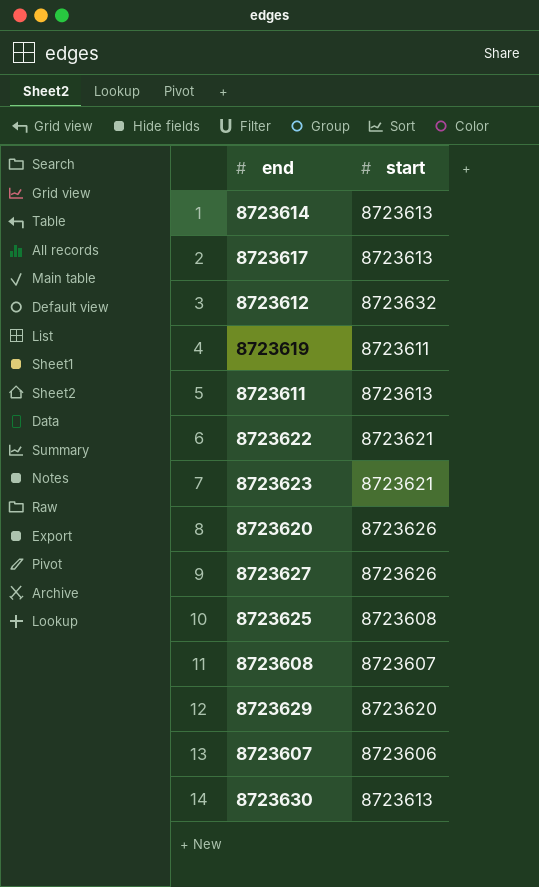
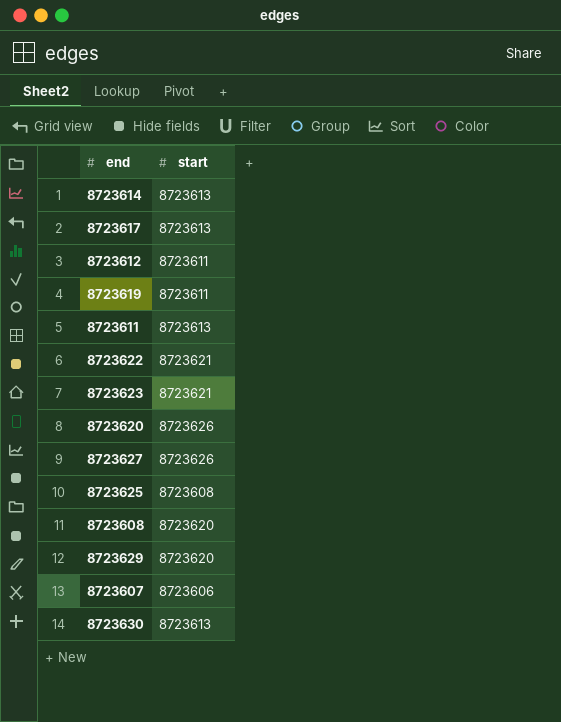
8723612 | start: 8723632 -> 8723611
8723608 | start: 8723607 -> 8723620

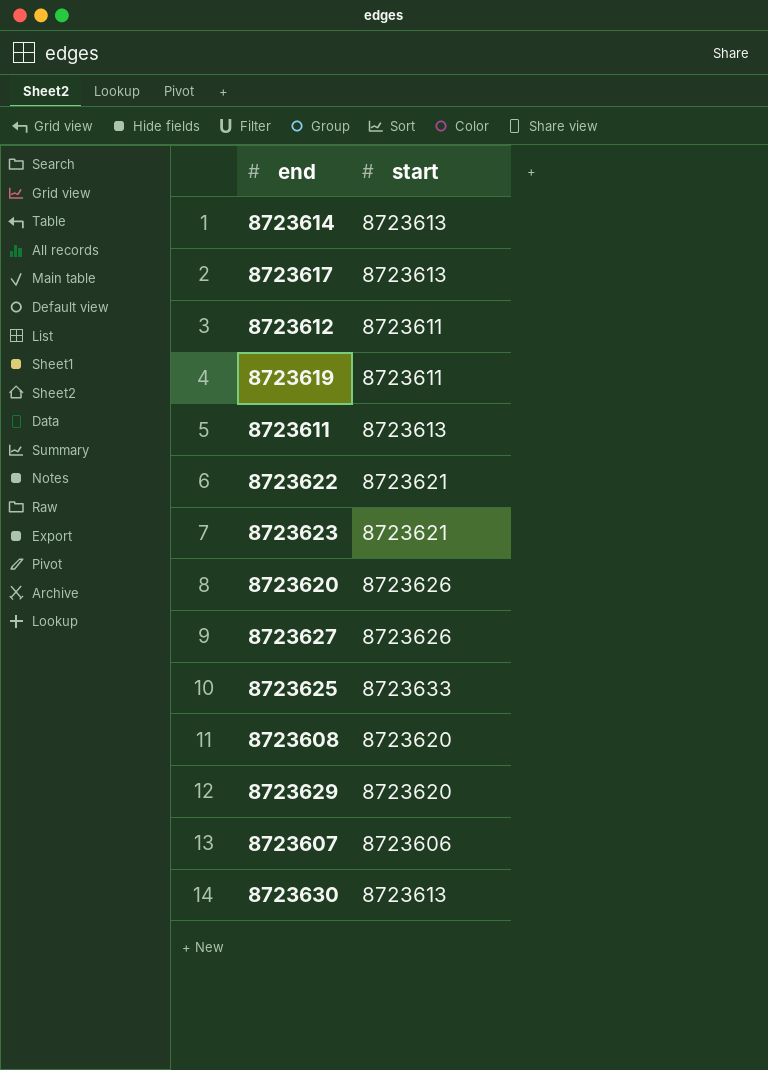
8723625 | start: 8723608 -> 8723633

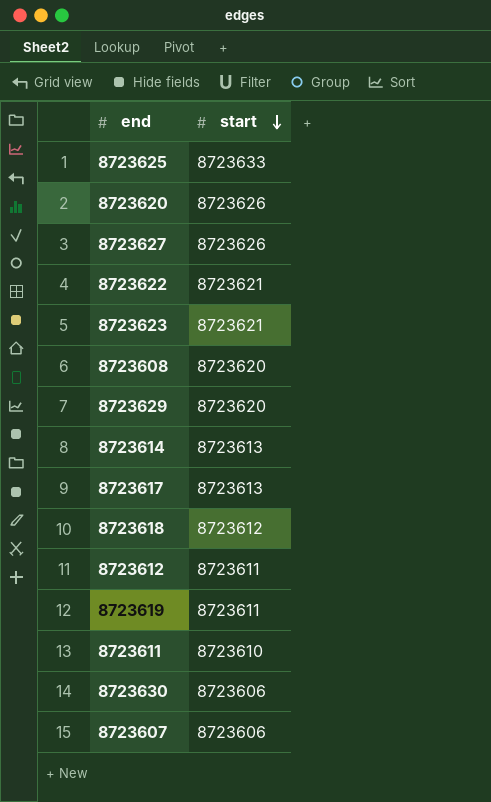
row order: none -> start descending
row 8723618: none -> 8723612
8723611 | start: 8723613 -> 8723610
8723630 | start: 8723613 -> 8723606

